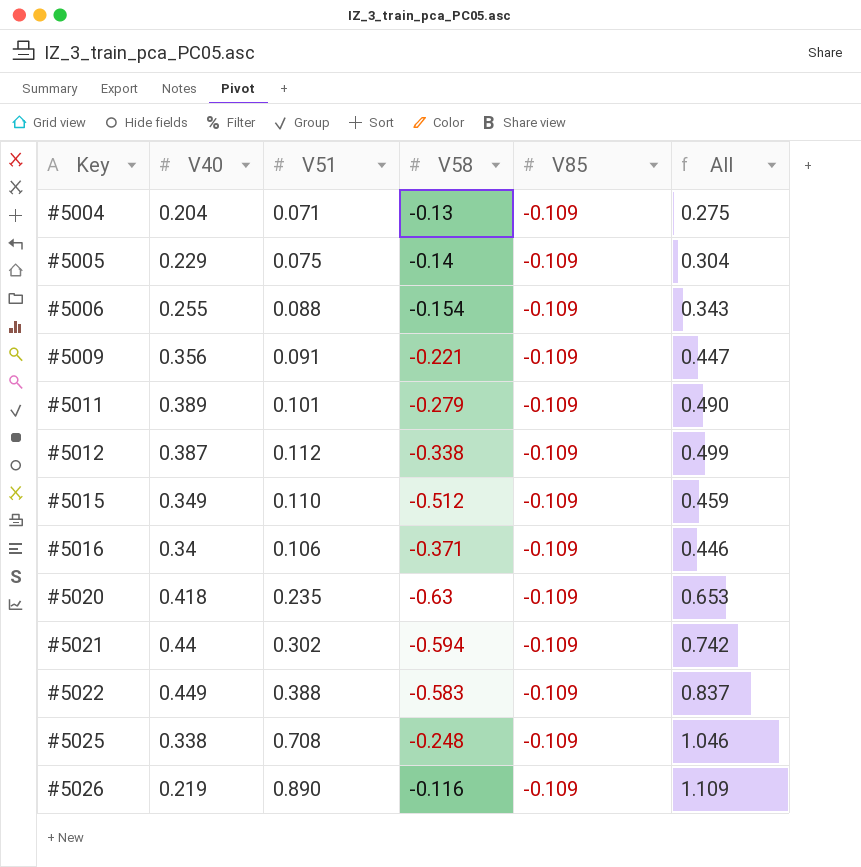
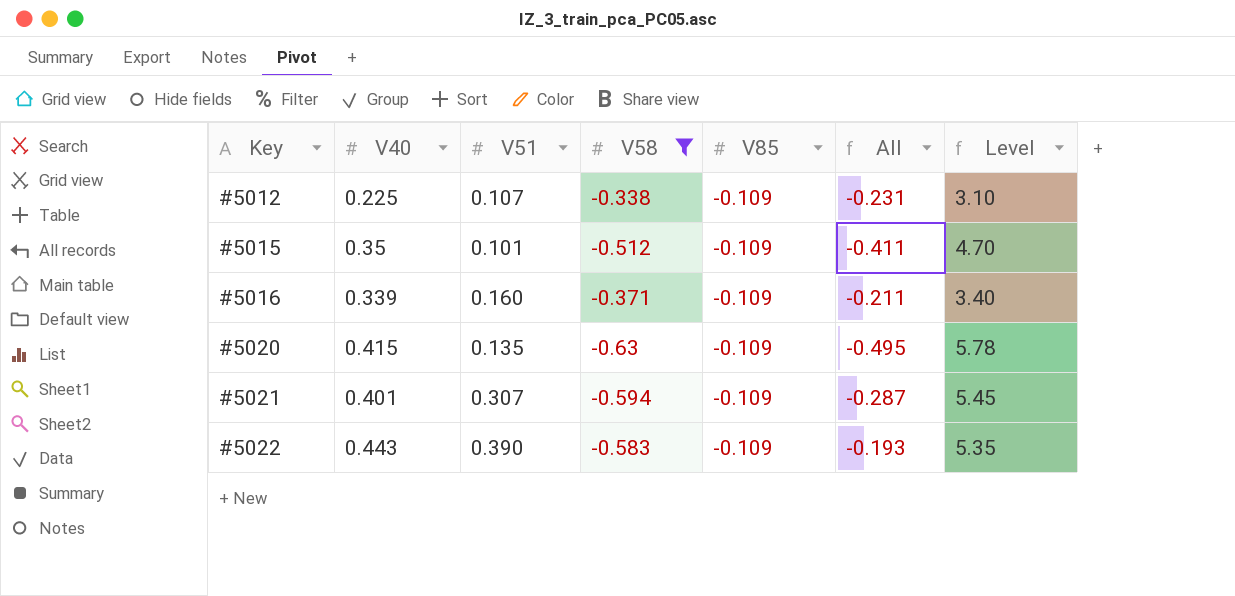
filter: none -> V58 <= -0.338
column All | formula: [V40] + [V51] -> [V51] + [V58]
column Level | formula: none -> [V58] / [V85]
#5012 | V40: 0.387 -> 0.225
#5012 | V51: 0.112 -> 0.107
#5015 | V40: 0.349 -> 0.35
#5015 | V51: 0.110 -> 0.101
#5016 | V40: 0.34 -> 0.339
#5016 | V51: 0.106 -> 0.160
#5020 | V40: 0.418 -> 0.415
#5020 | V51: 0.235 -> 0.135
#5021 | V40: 0.44 -> 0.401
#5021 | V51: 0.302 -> 0.307
#5022 | V40: 0.449 -> 0.443
#5022 | V51: 0.388 -> 0.390

